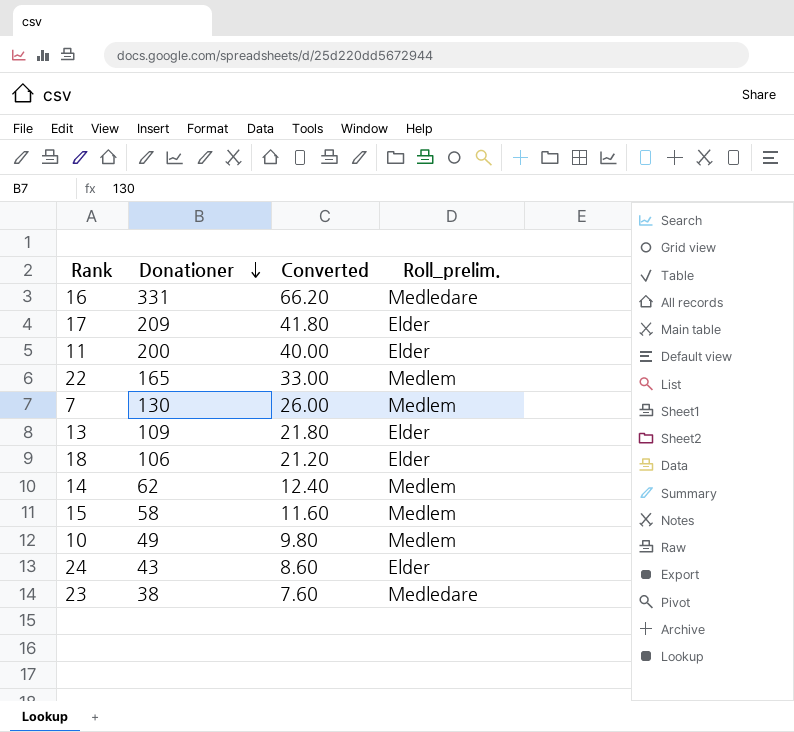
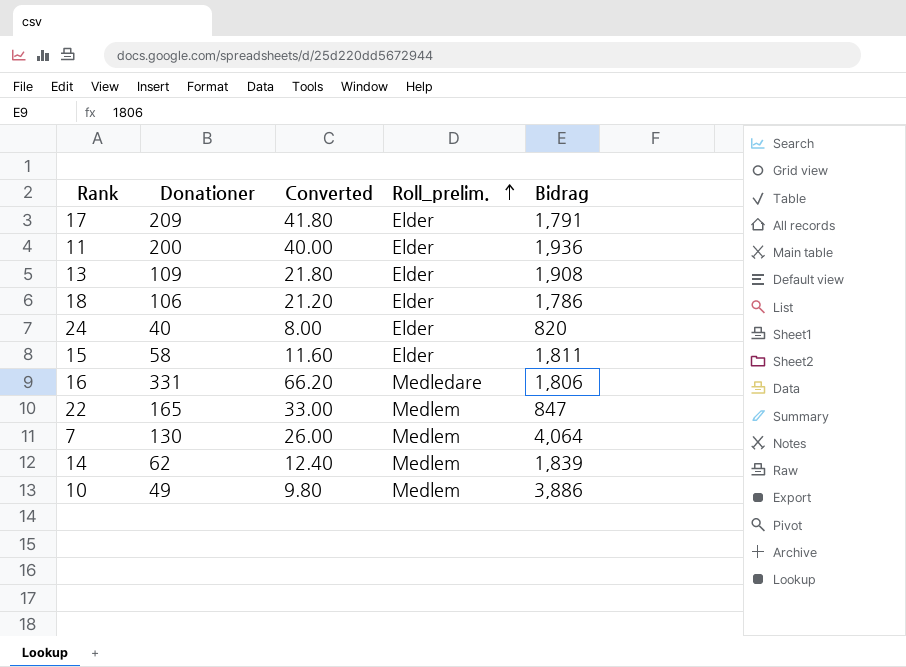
row order: Donationer descending -> Roll_prelim. ascending
column Bidrag | position: none -> 5
row 23: 38 | 7.60 | Medledare -> none
24 | Donationer: 43 -> 40
24 | Converted: 8.60 -> 8.00
15 | Roll_prelim.: Medlem -> Elder

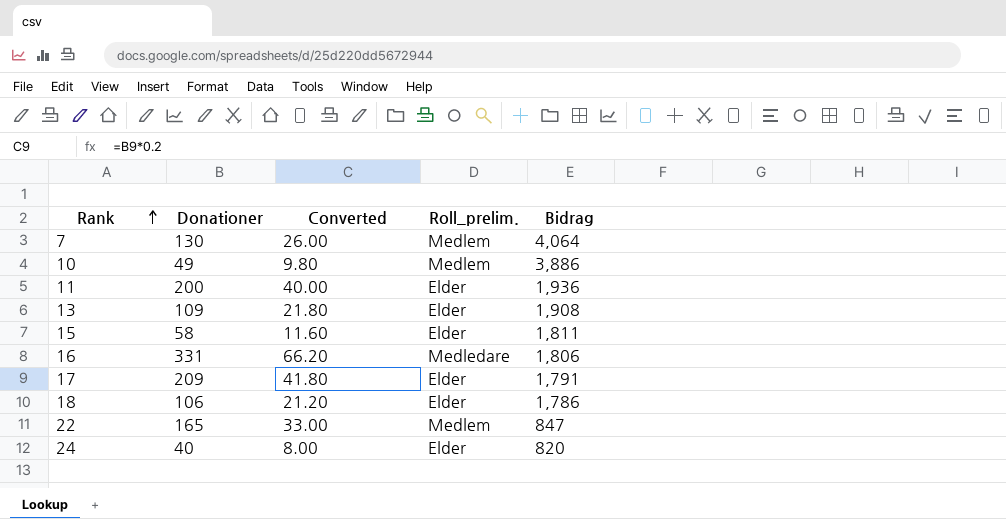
row order: Roll_prelim. ascending -> Rank ascending
row 14: 62 | 12.40 | Medlem | 1,839 -> none

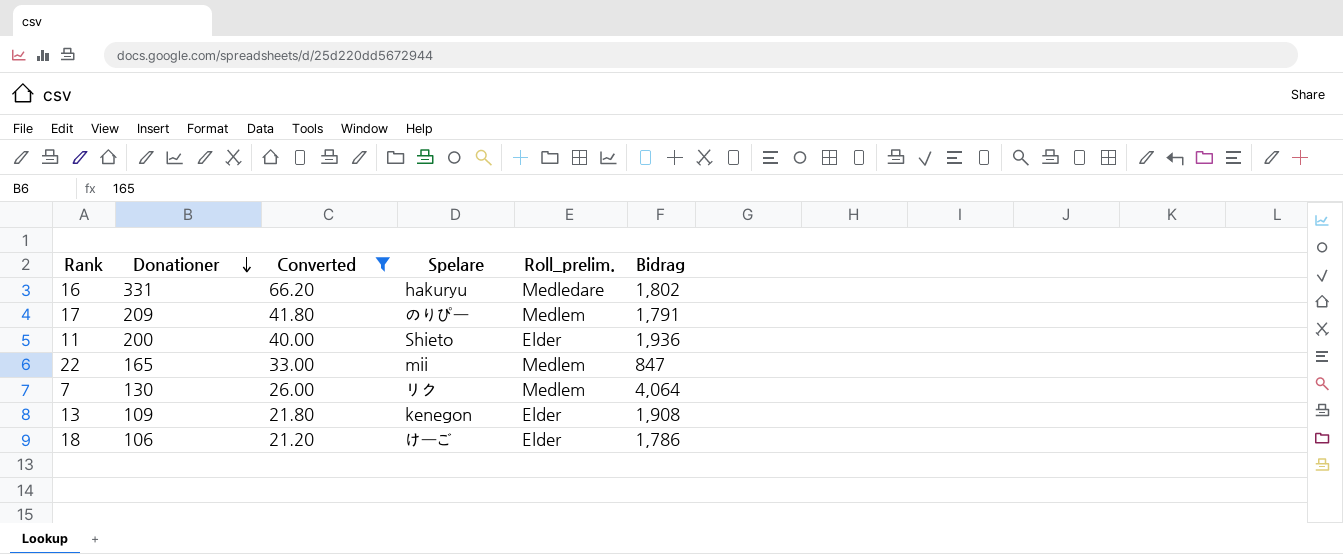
filter: none -> Converted >= 21.20
row order: Rank ascending -> Donationer descending
column Spelare | position: none -> 4
16 | Bidrag: 1,806 -> 1,802
17 | Roll_prelim.: Elder -> Medlem

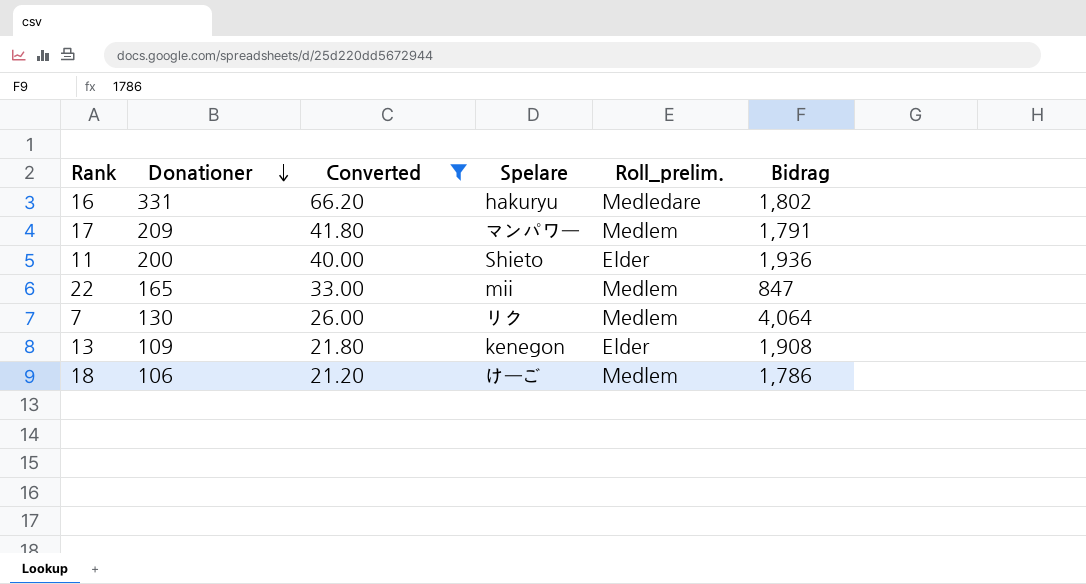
17 | Spelare: のりぴー -> マンパワー
18 | Roll_prelim.: Elder -> Medlem

